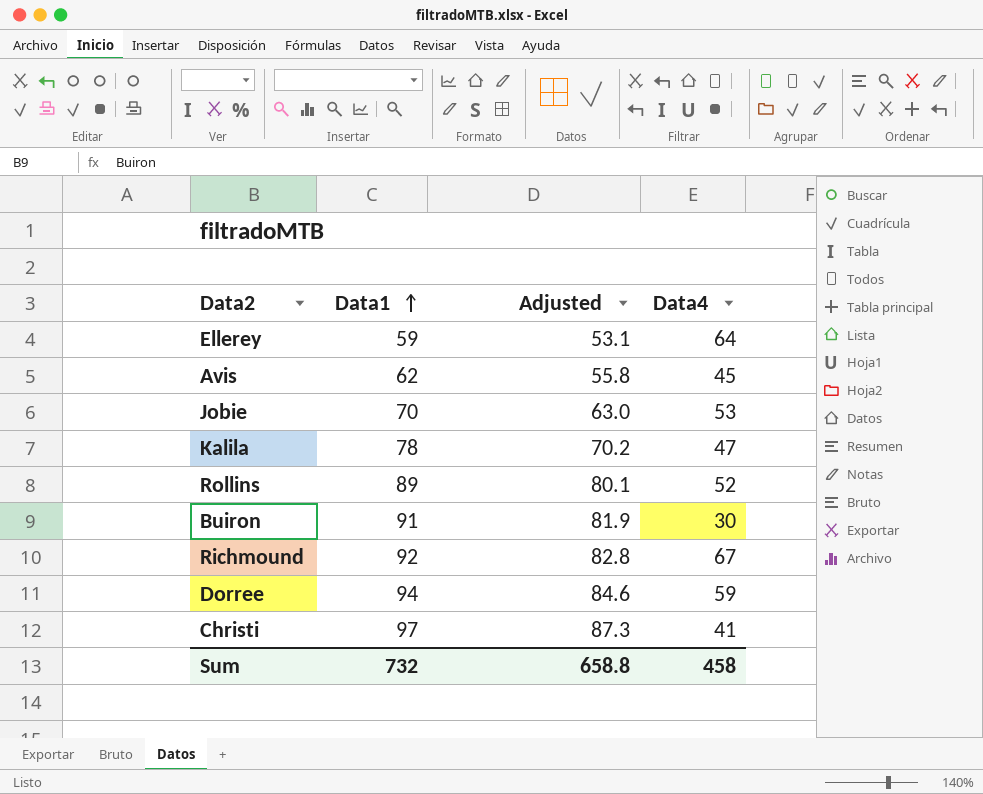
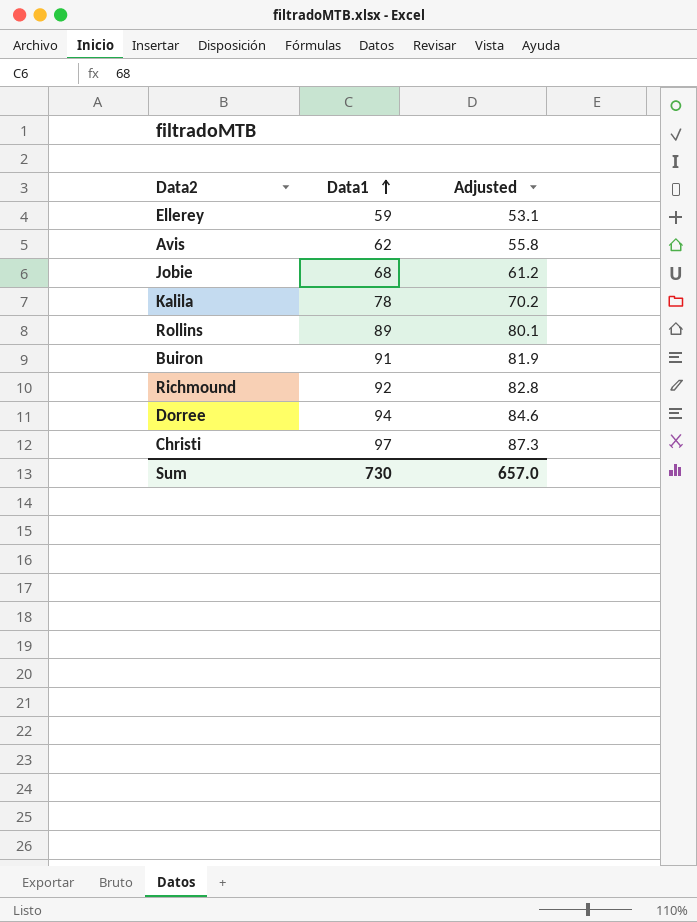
column Data4 | position: 4 -> none
Jobie | Data1: 70 -> 68
Jobie | Adjusted: 63.0 -> 61.2
Sum | Data1: 732 -> 730
Sum | Adjusted: 658.8 -> 657.0

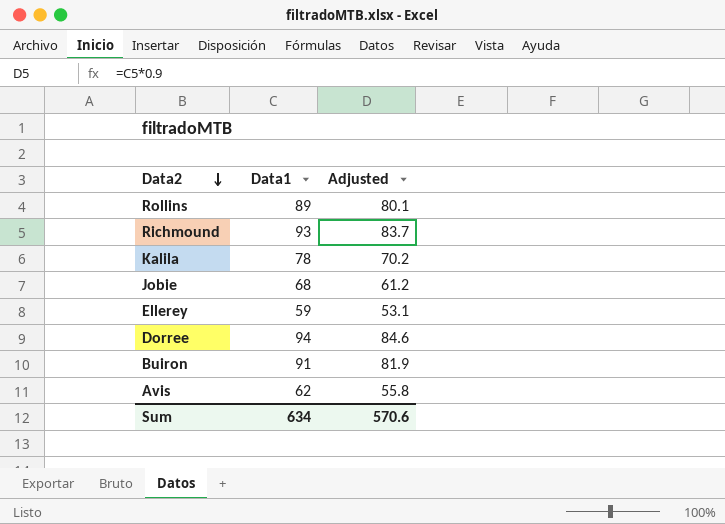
row order: Data1 ascending -> Data2 descending
row Christi: 97 | 87.3 -> none
Richmound | Data1: 92 -> 93
Richmound | Adjusted: 82.8 -> 83.7
Sum | Data1: 730 -> 634
Sum | Adjusted: 657.0 -> 570.6

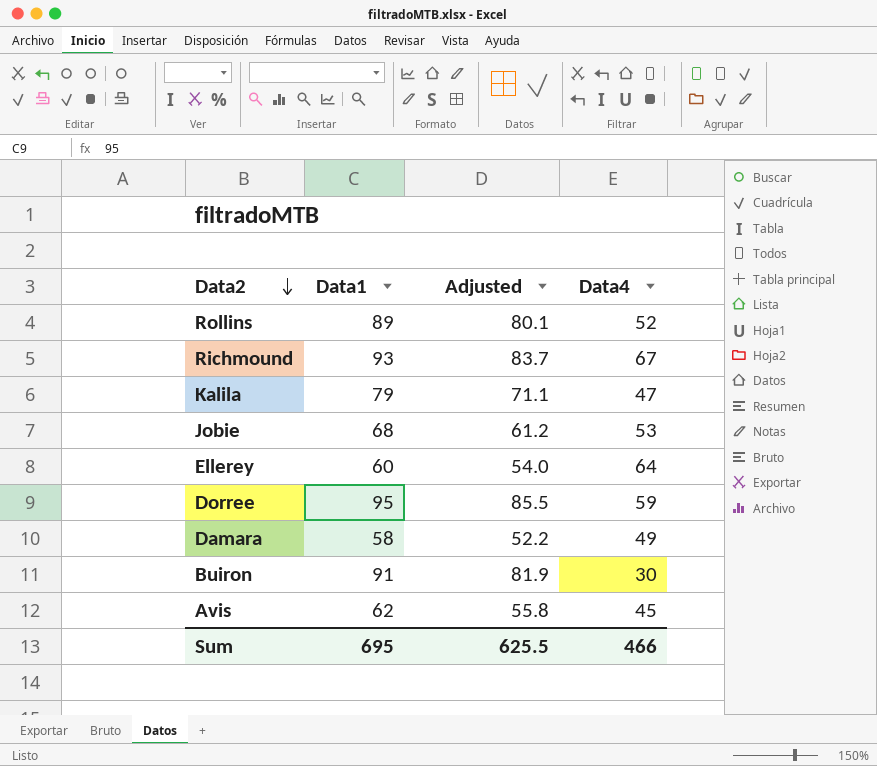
column Data4 | position: none -> 4
Kalila | Data1: 78 -> 79
Kalila | Adjusted: 70.2 -> 71.1
Ellerey | Data1: 59 -> 60
Ellerey | Adjusted: 53.1 -> 54.0
Dorree | Data1: 94 -> 95
Dorree | Adjusted: 84.6 -> 85.5
row Damara: none -> 58 | 52.2 | 49
Sum | Data1: 634 -> 695
Sum | Adjusted: 570.6 -> 625.5

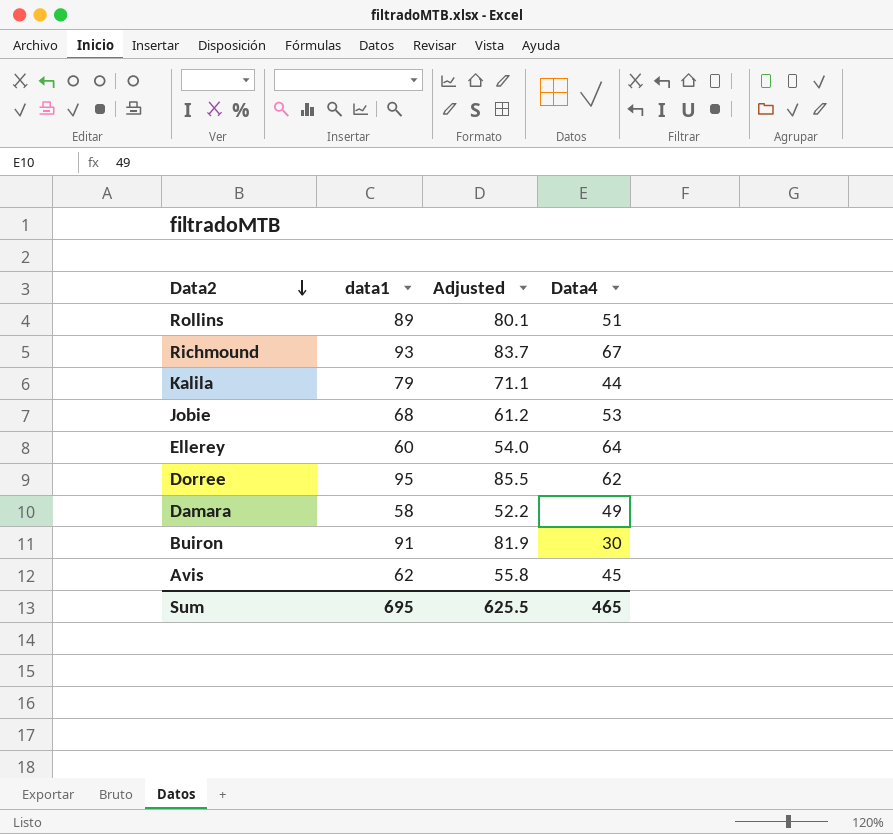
column name: Data1 -> data1
Rollins | Data4: 52 -> 51
Kalila | Data4: 47 -> 44
Dorree | Data4: 59 -> 62
Sum | Data4: 466 -> 465

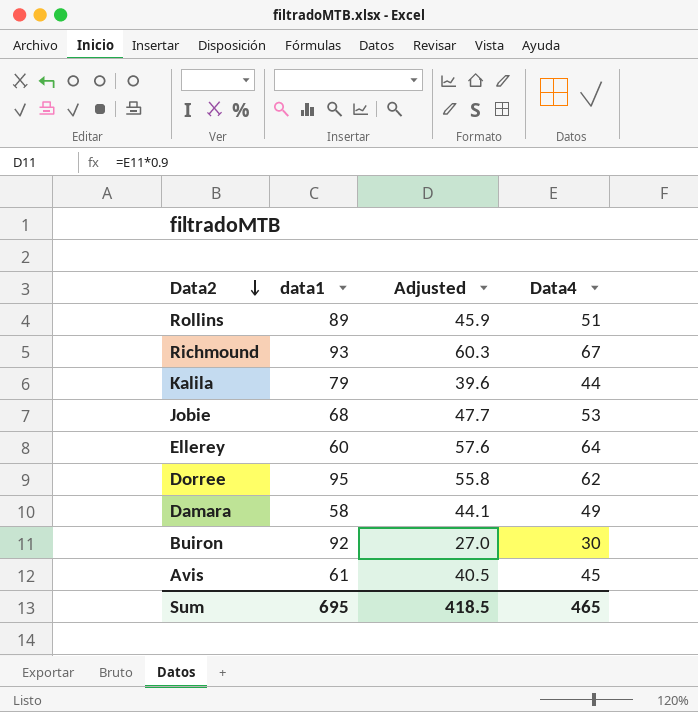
column Adjusted | formula: [data1] * 0.9 -> [Data4] * 0.9
Buiron | data1: 91 -> 92
Avis | data1: 62 -> 61
Sum | Adjusted: 625.5 -> 418.5

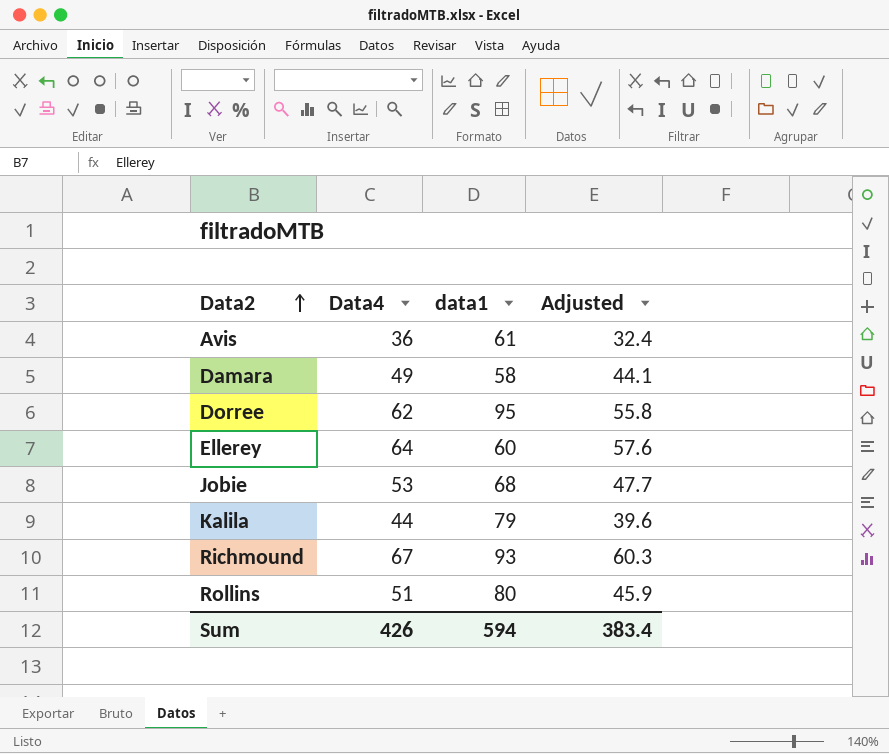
row order: Data2 descending -> Data2 ascending
column Data4 | position: 4 -> 2
row Buiron: 92 | 27.0 | 30 -> none
Avis | Data4: 45 -> 36
Avis | Adjusted: 40.5 -> 32.4
Rollins | data1: 89 -> 80
Sum | Data4: 465 -> 426
Sum | data1: 695 -> 594
Sum | Adjusted: 418.5 -> 383.4

